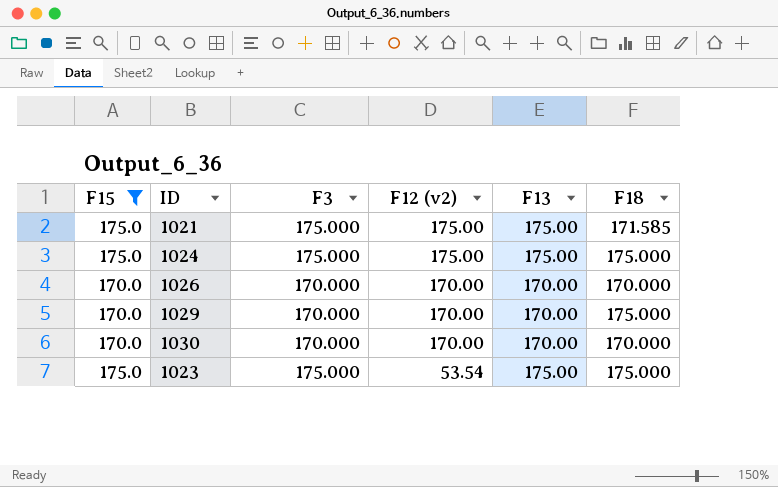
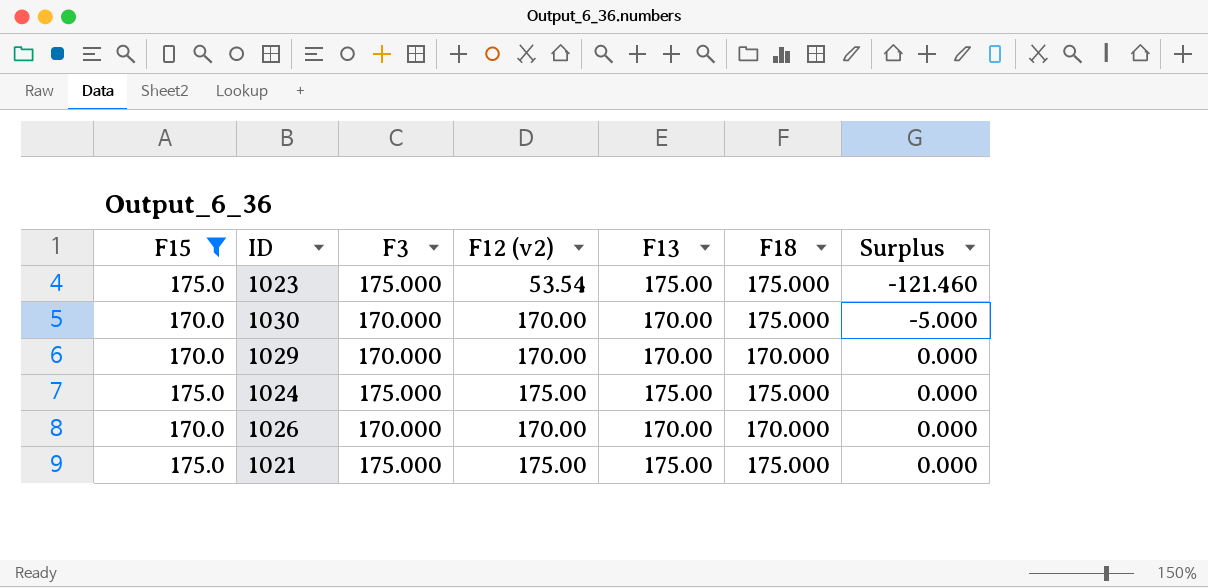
row order: F12 (v2) descending -> Surplus ascending
column Surplus | formula: none -> [F12 (v2)] - [F18]
1030 | F18: 170.000 -> 175.000
1029 | F18: 175.000 -> 170.000
1021 | F18: 171.585 -> 175.000

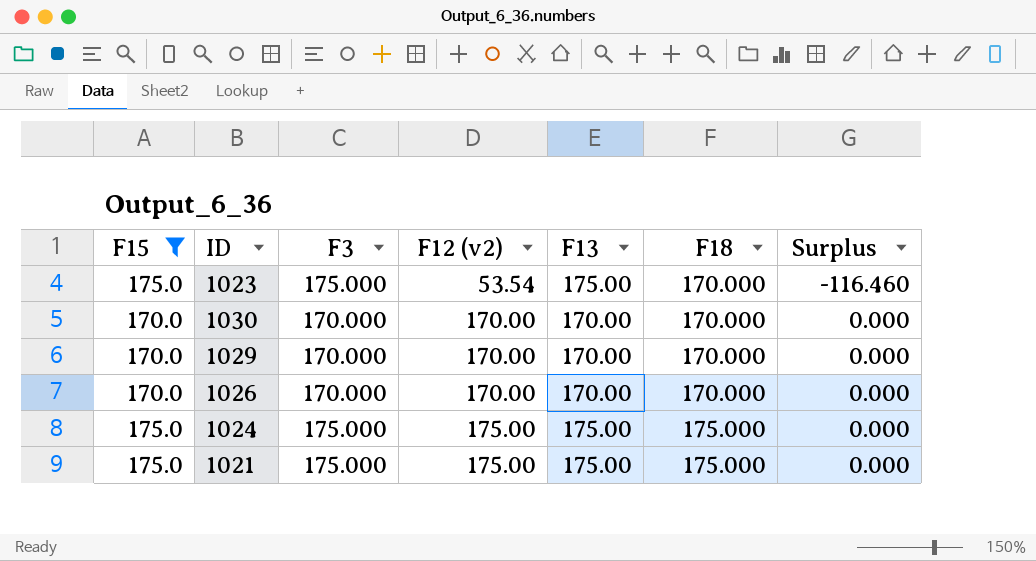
row order: Surplus ascending -> F12 (v2) ascending
1023 | F18: 175.000 -> 170.000
1023 | Surplus: -121.460 -> -116.460
1030 | F18: 175.000 -> 170.000
1030 | Surplus: -5.000 -> 0.000

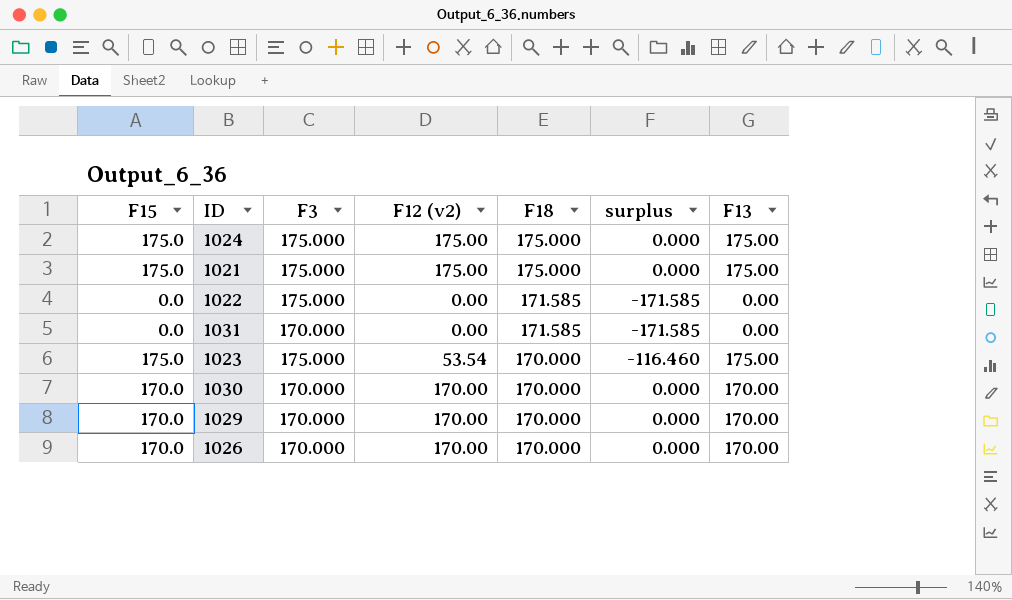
filter: F15 != 0.0 -> none
row order: F12 (v2) ascending -> F18 descending
column name: Surplus -> surplus
column F13 | position: 5 -> 7

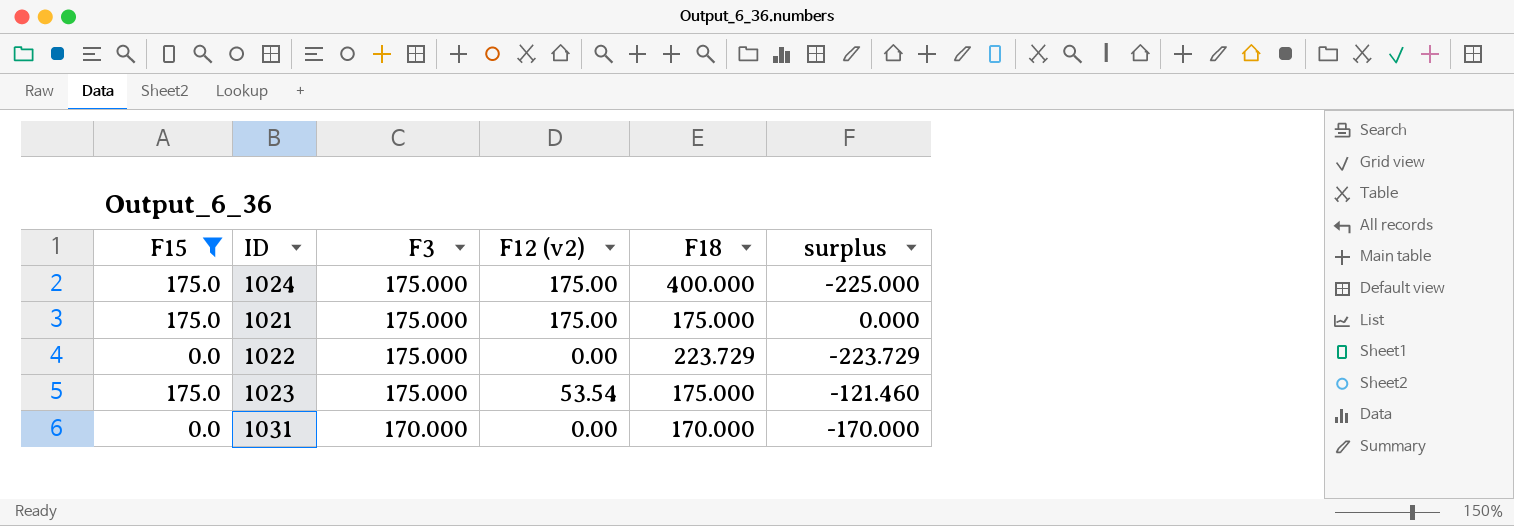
filter: none -> F15 != 170.0
row order: F18 descending -> F3 descending
column F13 | position: 7 -> none
1024 | F18: 175.000 -> 400.000
1024 | surplus: 0.000 -> -225.000
1022 | F18: 171.585 -> 223.729
1022 | surplus: -171.585 -> -223.729
1023 | F18: 170.000 -> 175.000
1023 | surplus: -116.460 -> -121.460
1031 | F18: 171.585 -> 170.000
1031 | surplus: -171.585 -> -170.000

